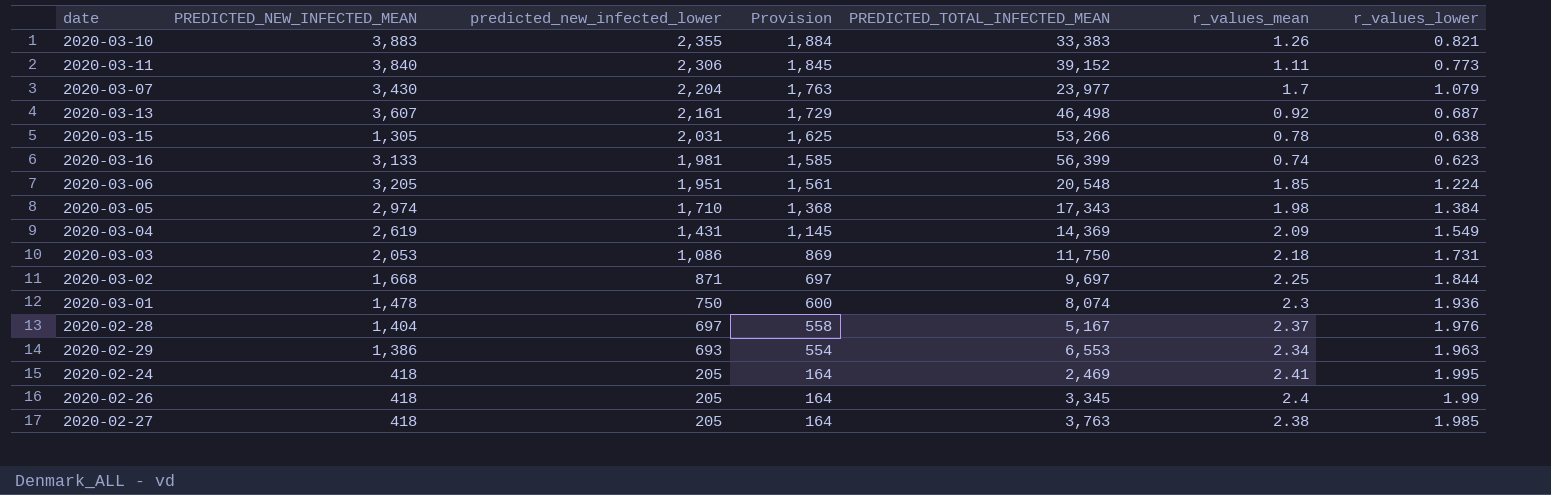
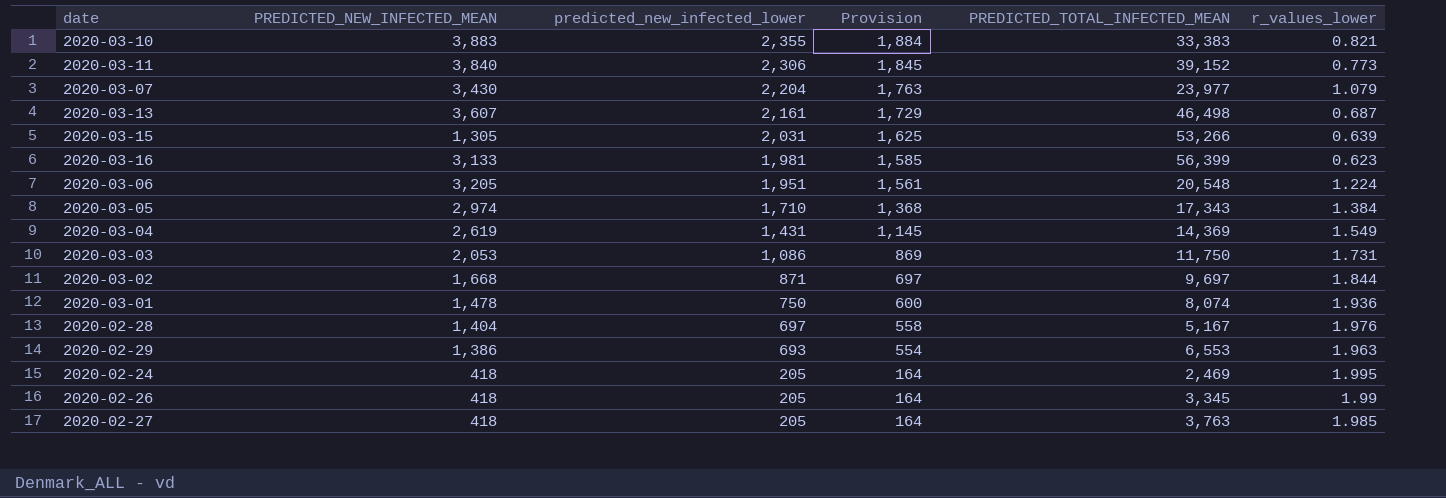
column r_values_mean | position: 6 -> none
2020-03-15 | r_values_lower: 0.638 -> 0.639

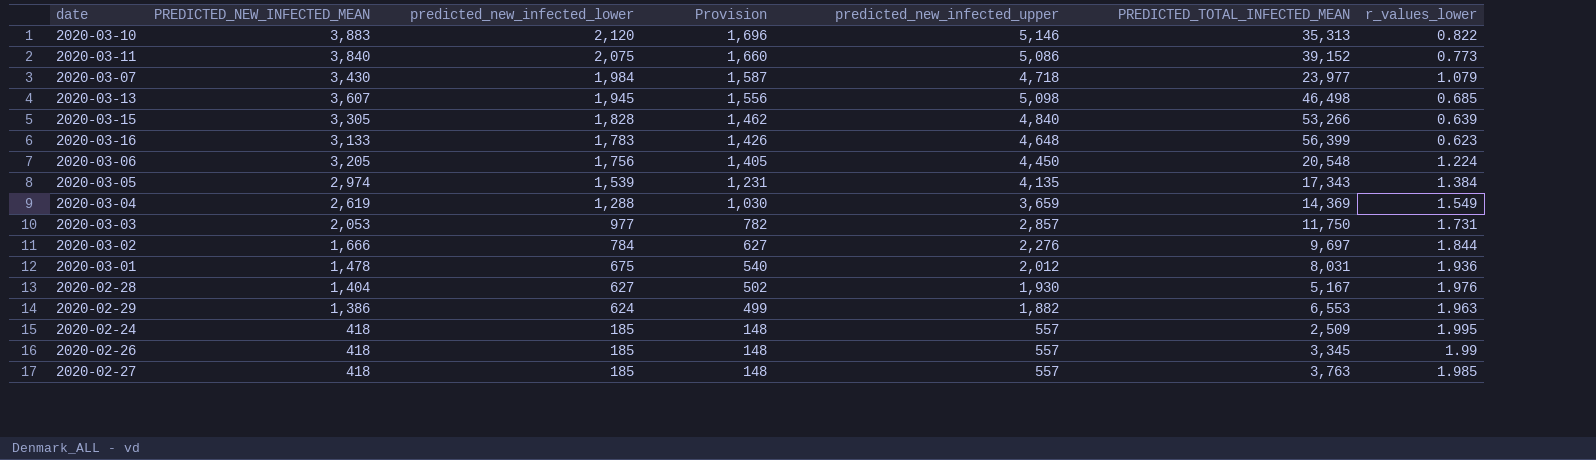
column predicted_new_infected_upper | position: none -> 5
2020-03-10 | predicted_new_infected_lower: 2,355 -> 2,120
2020-03-10 | Provision: 1,884 -> 1,696
2020-03-10 | PREDICTED_TOTAL_INFECTED_MEAN: 33,383 -> 35,313
2020-03-10 | r_values_lower: 0.821 -> 0.822
2020-03-11 | predicted_new_infected_lower: 2,306 -> 2,075
2020-03-11 | Provision: 1,845 -> 1,660
2020-03-07 | predicted_new_infected_lower: 2,204 -> 1,984
2020-03-07 | Provision: 1,763 -> 1,587
2020-03-13 | predicted_new_infected_lower: 2,161 -> 1,945
2020-03-13 | Provision: 1,729 -> 1,556
2020-03-13 | r_values_lower: 0.687 -> 0.685
2020-03-15 | PREDICTED_NEW_INFECTED_MEAN: 1,305 -> 3,305
2020-03-15 | predicted_new_infected_lower: 2,031 -> 1,828
2020-03-15 | Provision: 1,625 -> 1,462
2020-03-16 | predicted_new_infected_lower: 1,981 -> 1,783
2020-03-16 | Provision: 1,585 -> 1,426
2020-03-06 | predicted_new_infected_lower: 1,951 -> 1,756
2020-03-06 | Provision: 1,561 -> 1,405
2020-03-05 | predicted_new_infected_lower: 1,710 -> 1,539
2020-03-05 | Provision: 1,368 -> 1,231
2020-03-04 | predicted_new_infected_lower: 1,431 -> 1,288
2020-03-04 | Provision: 1,145 -> 1,030
2020-03-03 | predicted_new_infected_lower: 1,086 -> 977
2020-03-03 | Provision: 869 -> 782
2020-03-02 | PREDICTED_NEW_INFECTED_MEAN: 1,668 -> 1,666
2020-03-02 | predicted_new_infected_lower: 871 -> 784
2020-03-02 | Provision: 697 -> 627
2020-03-01 | predicted_new_infected_lower: 750 -> 675
2020-03-01 | Provision: 600 -> 540
2020-03-01 | PREDICTED_TOTAL_INFECTED_MEAN: 8,074 -> 8,031
2020-02-28 | predicted_new_infected_lower: 697 -> 627
2020-02-28 | Provision: 558 -> 502
2020-02-29 | predicted_new_infected_lower: 693 -> 624
2020-02-29 | Provision: 554 -> 499
2020-02-24 | predicted_new_infected_lower: 205 -> 185
2020-02-24 | Provision: 164 -> 148
2020-02-24 | PREDICTED_TOTAL_INFECTED_MEAN: 2,469 -> 2,509
2020-02-26 | predicted_new_infected_lower: 205 -> 185
2020-02-26 | Provision: 164 -> 148
2020-02-27 | predicted_new_infected_lower: 205 -> 185
2020-02-27 | Provision: 164 -> 148

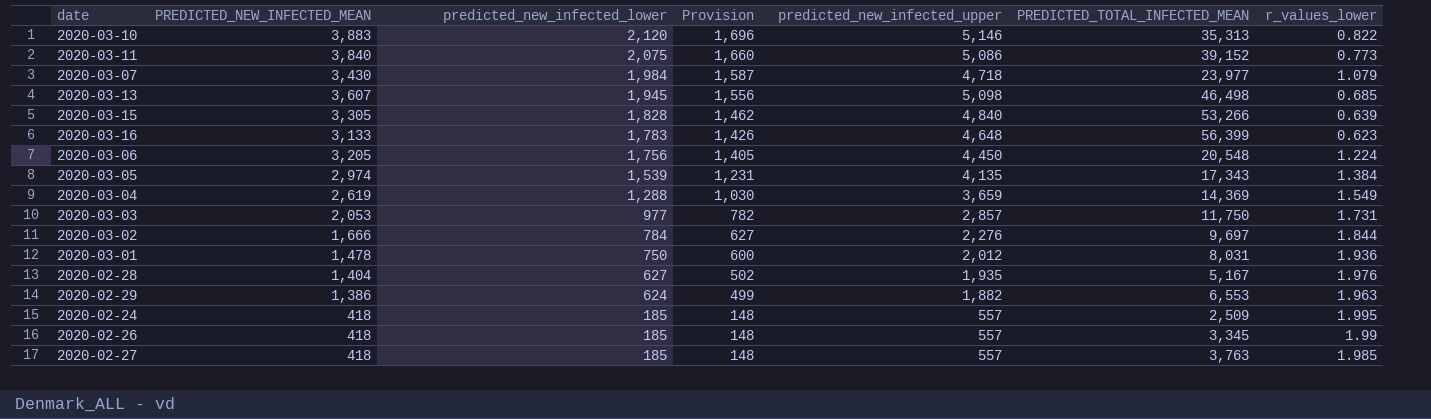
2020-03-01 | predicted_new_infected_lower: 675 -> 750
2020-03-01 | Provision: 540 -> 600
2020-02-28 | predicted_new_infected_upper: 1,930 -> 1,935

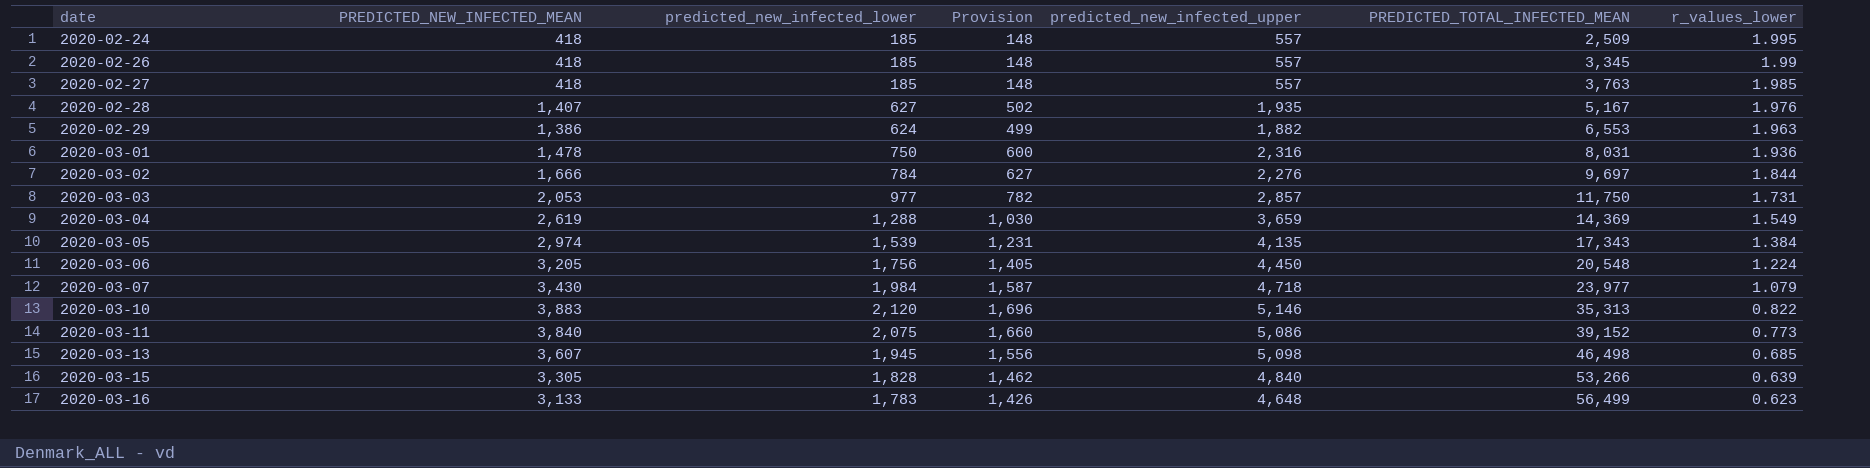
row order: predicted_new_infected_lower descending -> date ascending
2020-02-28 | PREDICTED_NEW_INFECTED_MEAN: 1,404 -> 1,407
2020-03-01 | predicted_new_infected_upper: 2,012 -> 2,316
2020-03-16 | PREDICTED_TOTAL_INFECTED_MEAN: 56,399 -> 56,499

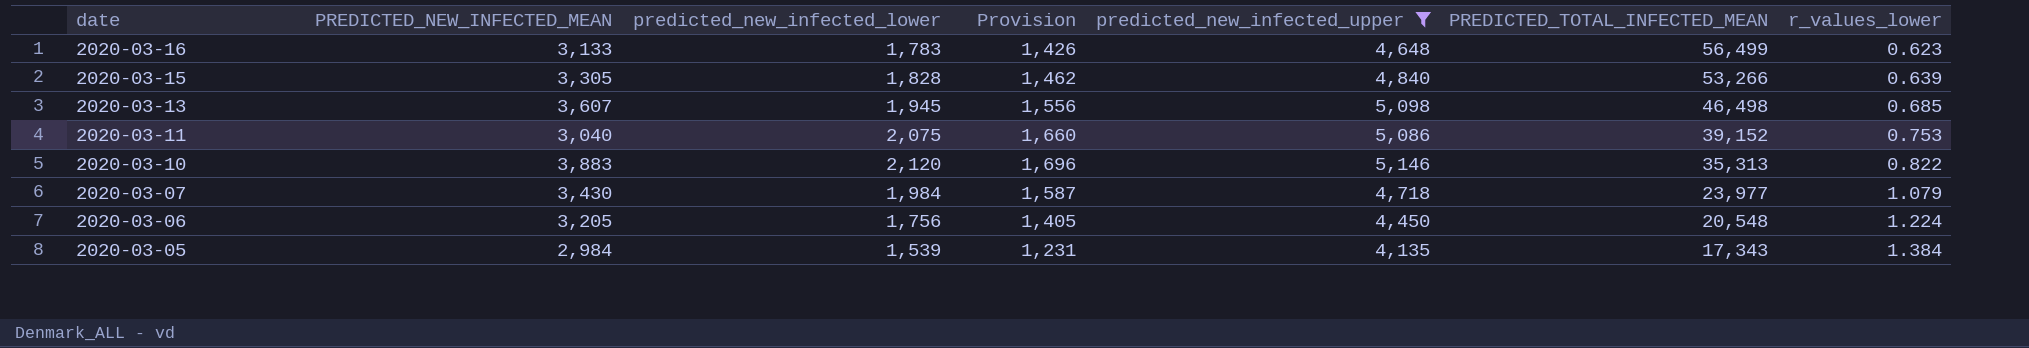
filter: none -> predicted_new_infected_upper >= 4,135
row order: date ascending -> date descending
2020-03-11 | PREDICTED_NEW_INFECTED_MEAN: 3,840 -> 3,040
2020-03-11 | r_values_lower: 0.773 -> 0.753
2020-03-05 | PREDICTED_NEW_INFECTED_MEAN: 2,974 -> 2,984

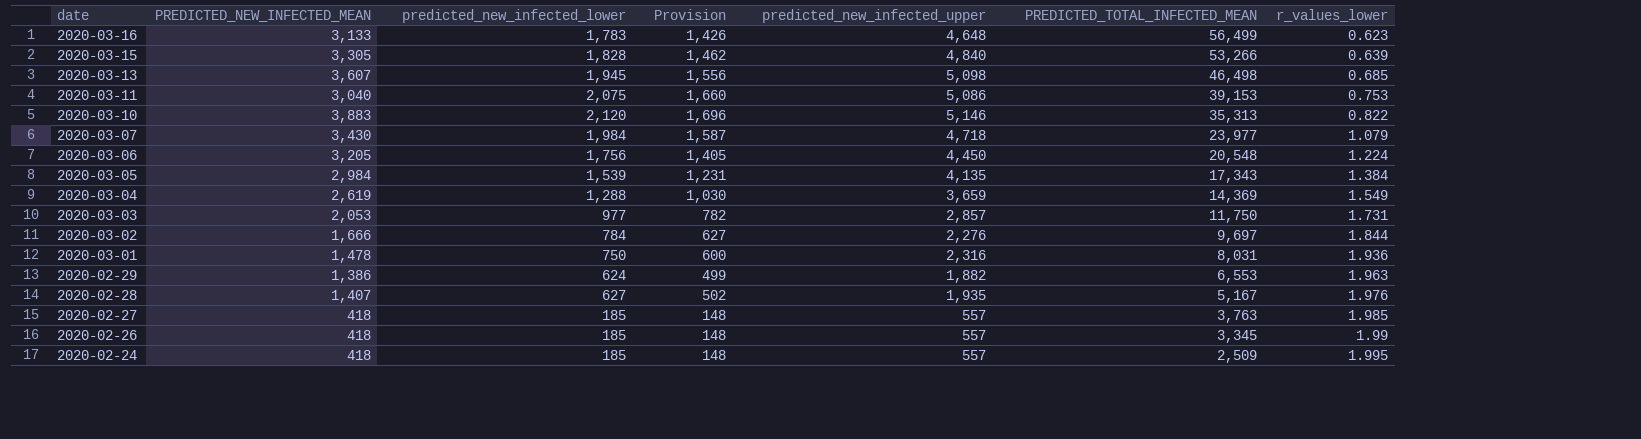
filter: predicted_new_infected_upper >= 4,135 -> none
2020-03-11 | PREDICTED_TOTAL_INFECTED_MEAN: 39,152 -> 39,153

